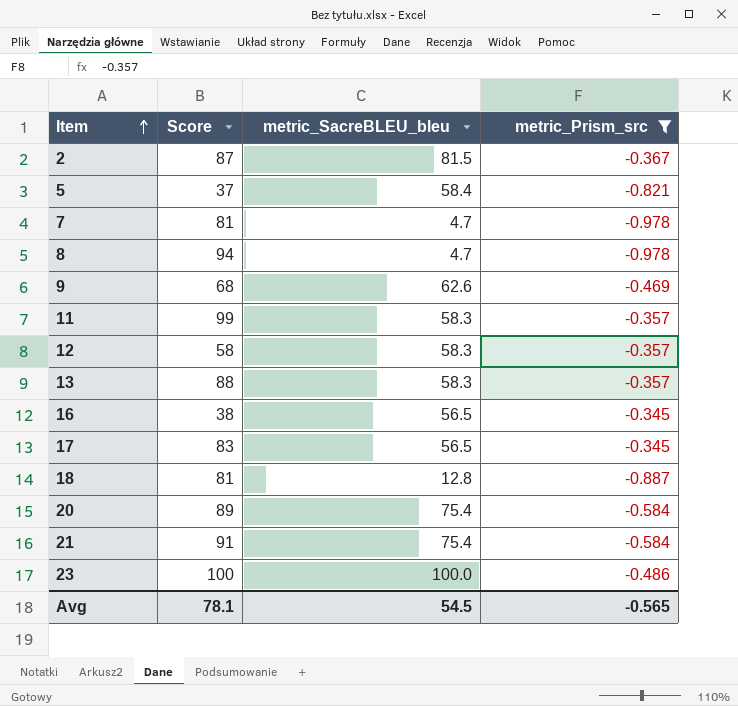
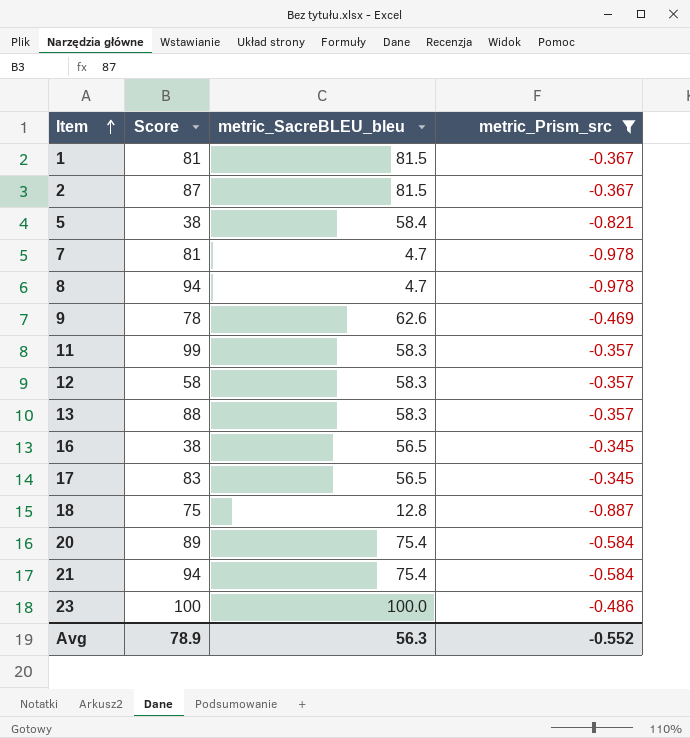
row 1: none -> 81 | 81.5 | -0.367
5 | Score: 37 -> 38
9 | Score: 68 -> 78
18 | Score: 81 -> 75
21 | Score: 91 -> 94
Avg | Score: 78.1 -> 78.9
Avg | metric_SacreBLEU_bleu: 54.5 -> 56.3
Avg | metric_Prism_src: -0.565 -> -0.552

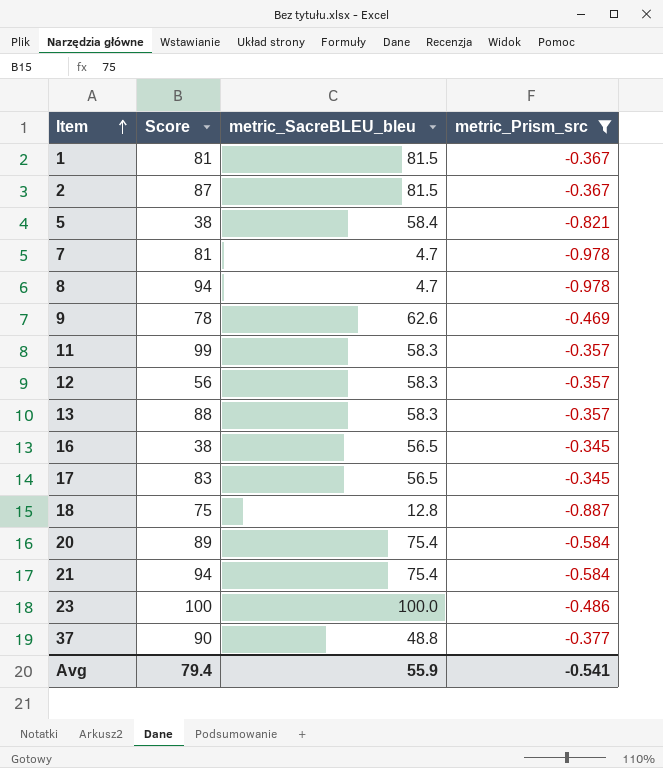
12 | Score: 58 -> 56
row 37: none -> 90 | 48.8 | -0.377
Avg | Score: 78.9 -> 79.4
Avg | metric_SacreBLEU_bleu: 56.3 -> 55.9
Avg | metric_Prism_src: -0.552 -> -0.541

